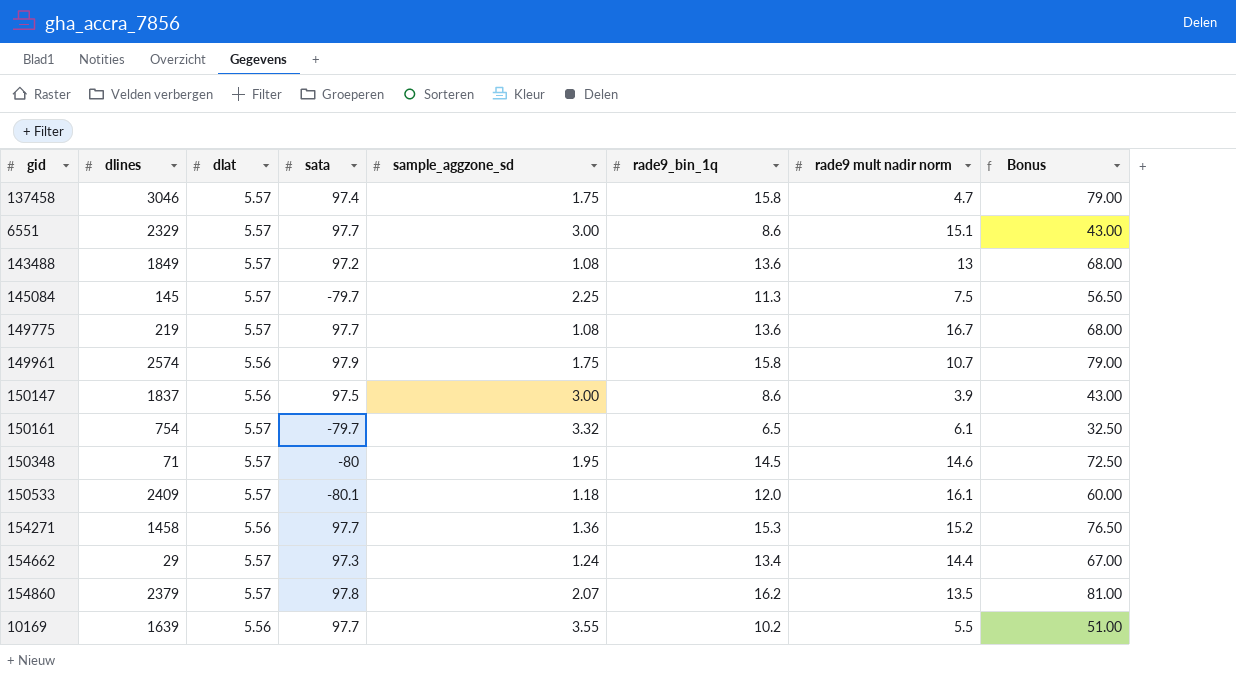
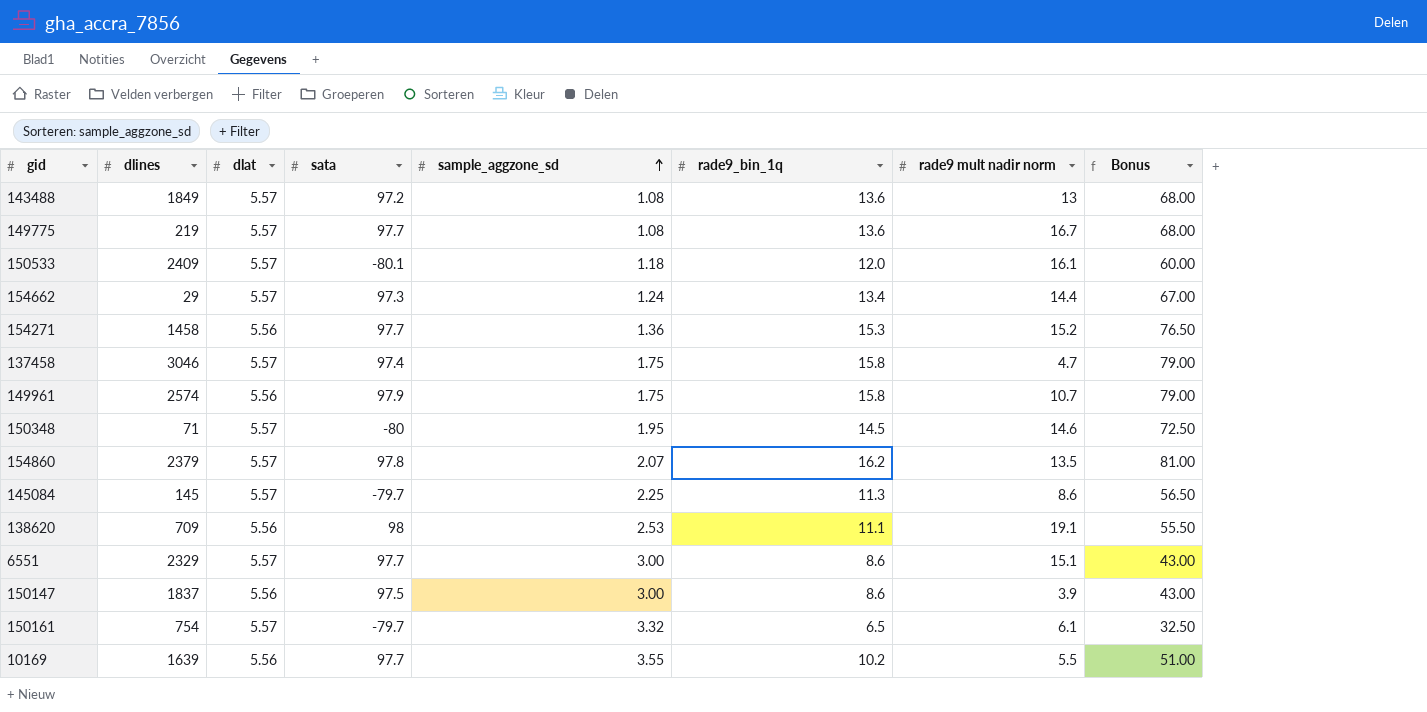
row order: none -> sample_aggzone_sd ascending
145084 | rade9 mult nadir norm: 7.5 -> 8.6
row 138620: none -> 709 | 5.56 | 98 | 2.53 | 11.1 | 19.1 | 55.50

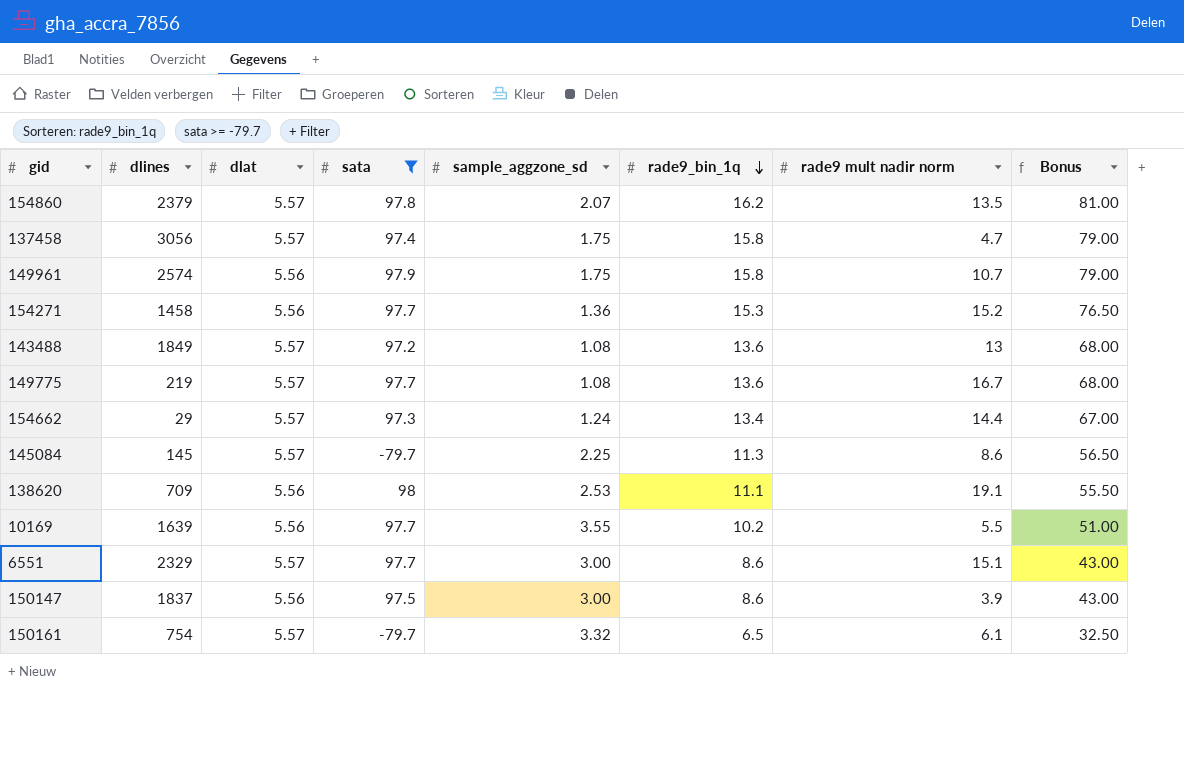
filter: none -> sata >= -79.7
row order: sample_aggzone_sd ascending -> rade9_bin_1q descending
137458 | dlines: 3046 -> 3056

